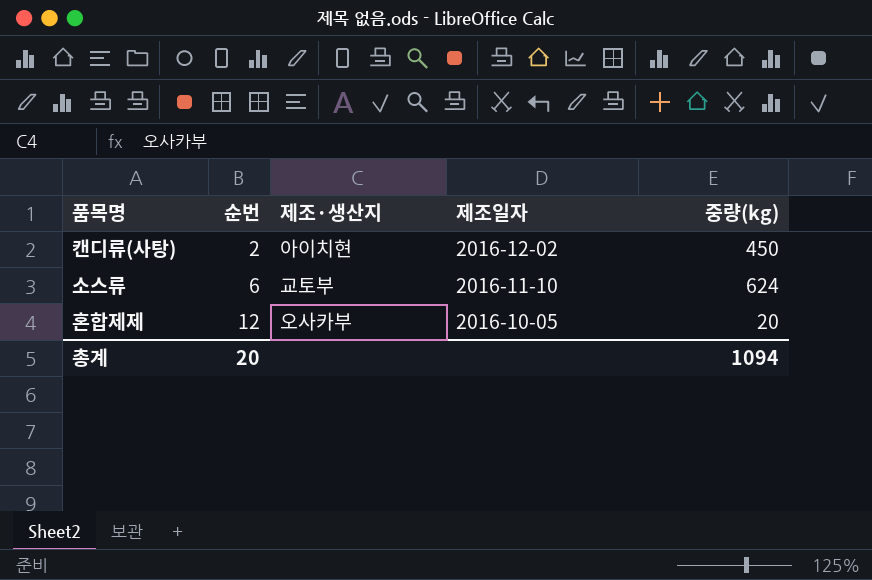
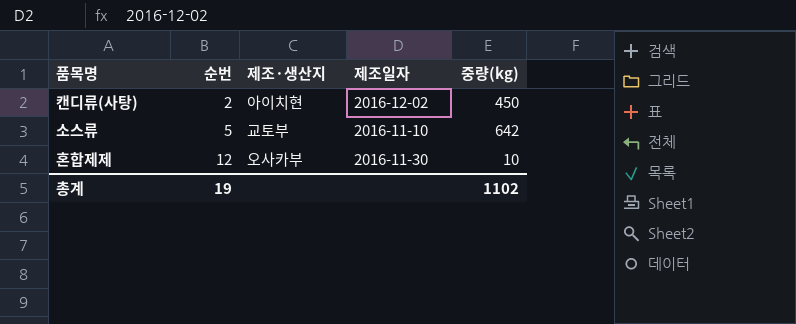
소스류 | 순번: 6 -> 5
소스류 | 중량(kg): 624 -> 642
혼합제제 | 제조일자: 2016-10-05 -> 2016-11-30
혼합제제 | 중량(kg): 20 -> 10
총계 | 순번: 20 -> 19
총계 | 중량(kg): 1094 -> 1102

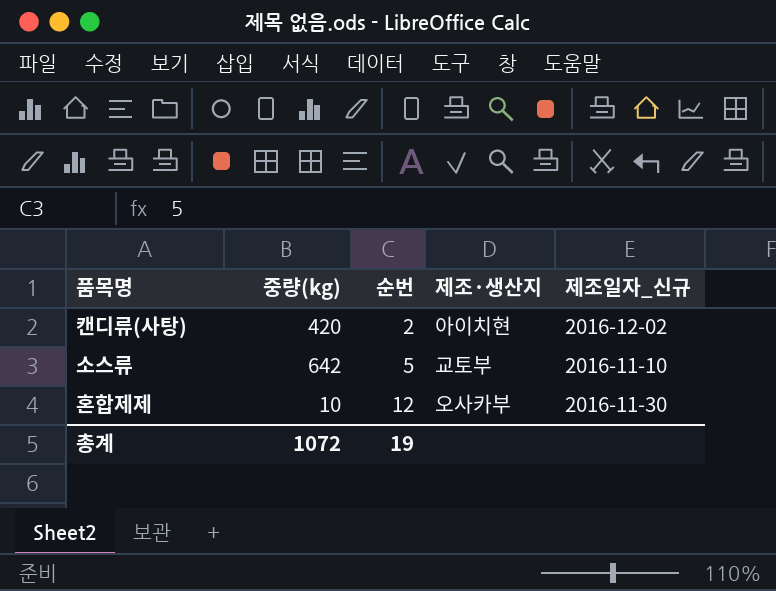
column 중량(kg) | position: 5 -> 2
column name: 제조일자 -> 제조일자_신규
캔디류(사탕) | 중량(kg): 450 -> 420
총계 | 중량(kg): 1102 -> 1072

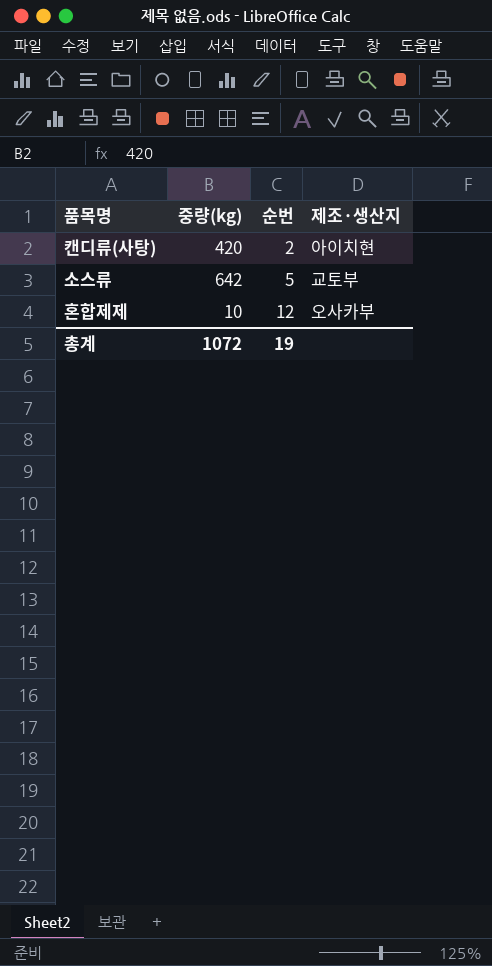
column 제조일자_신규 | position: 5 -> none

